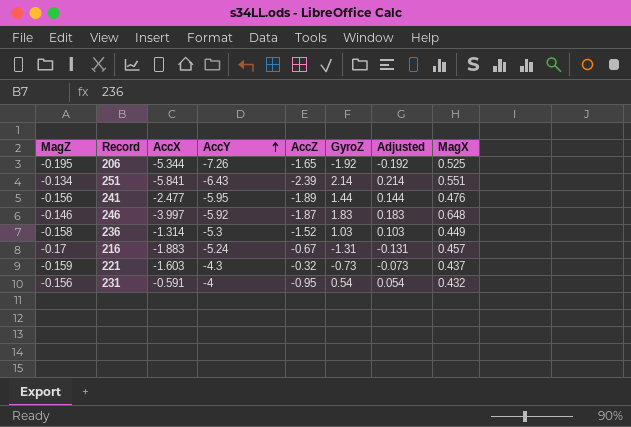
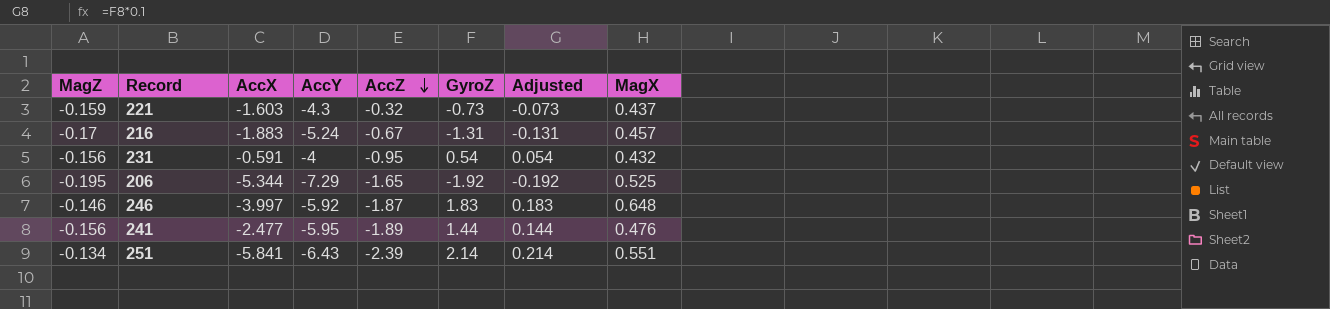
row order: AccY ascending -> AccZ descending
row 236: -0.158 | -1.314 | -5.3 | -1.52 | 1.03 | 0.103 | 0.449 -> none
206 | AccY: -7.26 -> -7.29

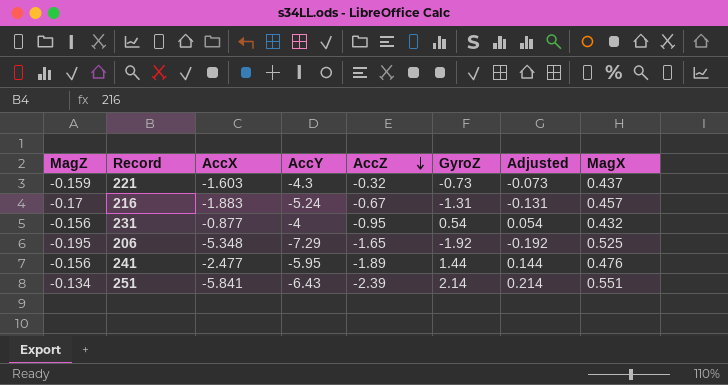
row 246: -0.146 | -3.997 | -5.92 | -1.87 | 1.83 | 0.183 | 0.648 -> none
231 | AccX: -0.591 -> -0.877
206 | AccX: -5.344 -> -5.348

